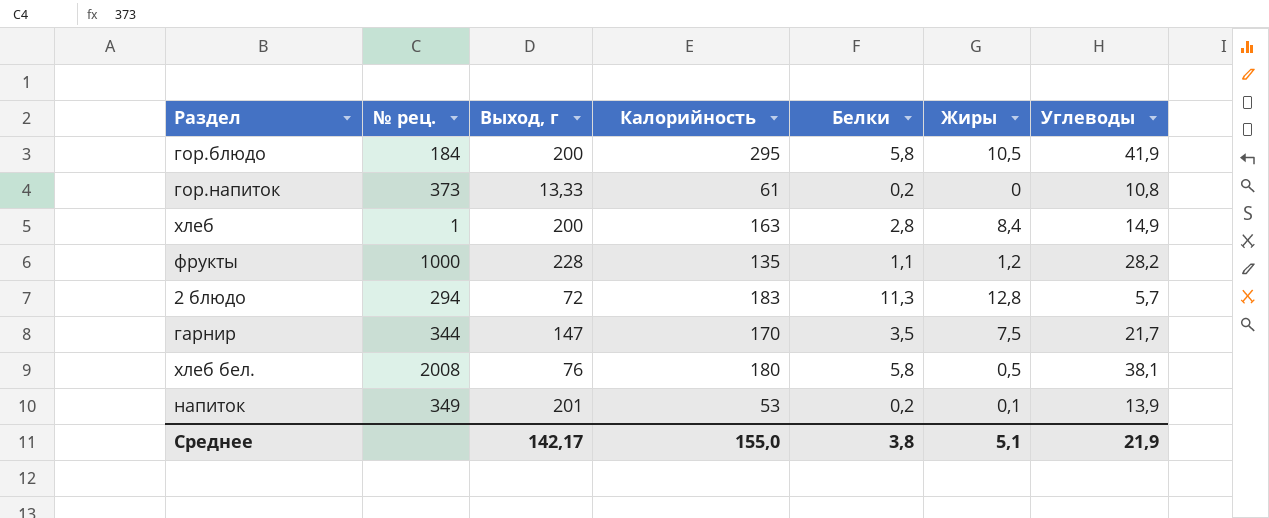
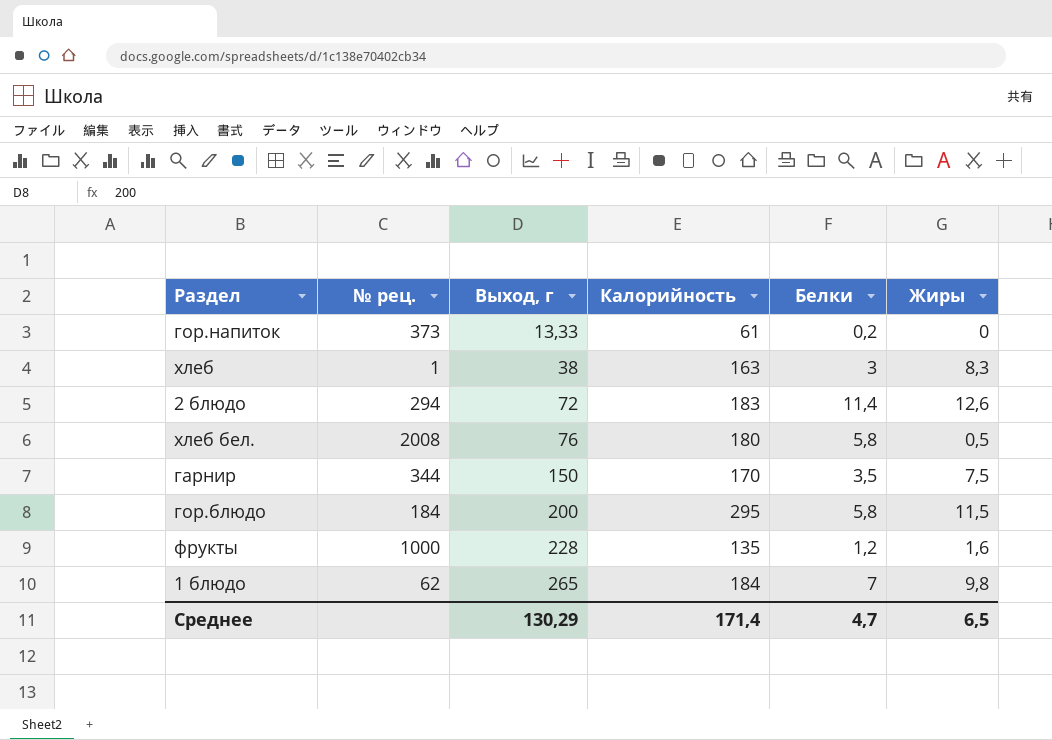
row order: none -> Выход, г ascending
column Углеводы | position: 7 -> none
row напиток: 349 | 201 | 53 | 0,2 | 0,1 | 13,9 -> none
хлеб | Выход, г: 200 -> 38
хлеб | Белки: 2,8 -> 3
хлеб | Жиры: 8,4 -> 8,3
2 блюдо | Белки: 11,3 -> 11,4
2 блюдо | Жиры: 12,8 -> 12,6
гарнир | Выход, г: 147 -> 150
гор.блюдо | Жиры: 10,5 -> 11,5
фрукты | Белки: 1,1 -> 1,2
фрукты | Жиры: 1,2 -> 1,6
row 1 блюдо: none -> 62 | 265 | 184 | 7 | 9,8
Среднее | Выход, г: 142,17 -> 130,29
Среднее | Калорийность: 155,0 -> 171,4
Среднее | Белки: 3,8 -> 4,7
Среднее | Жиры: 5,1 -> 6,5

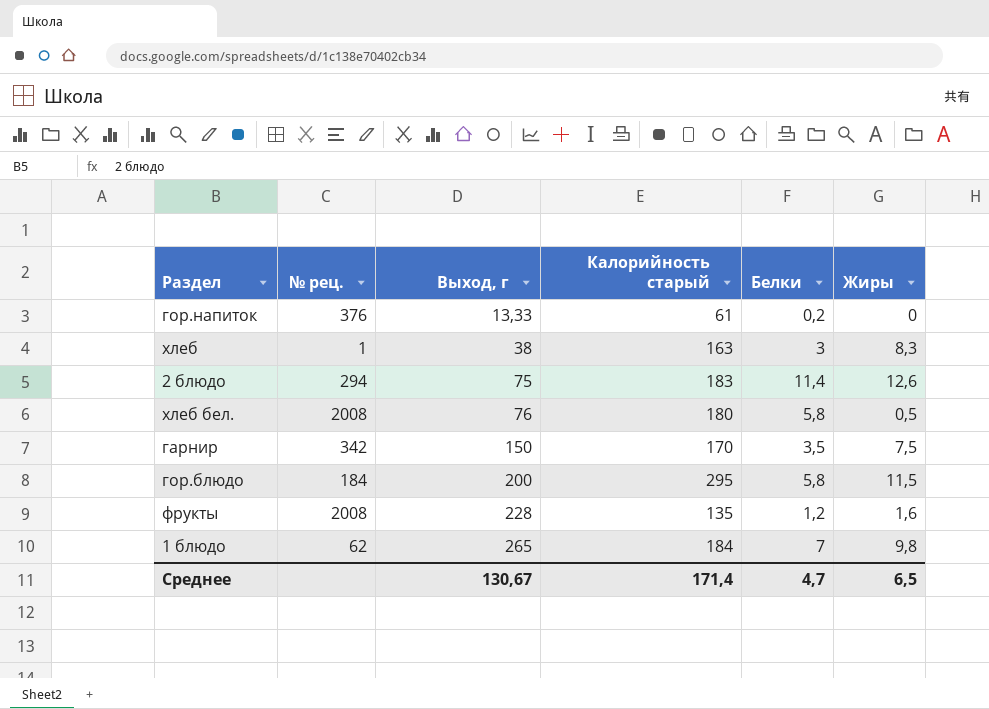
column name: Калорийность -> Калорийность старый
гор.напиток | № рец.: 373 -> 376
2 блюдо | Выход, г: 72 -> 75
гарнир | № рец.: 344 -> 342
фрукты | № рец.: 1000 -> 2008
Среднее | Выход, г: 130,29 -> 130,67

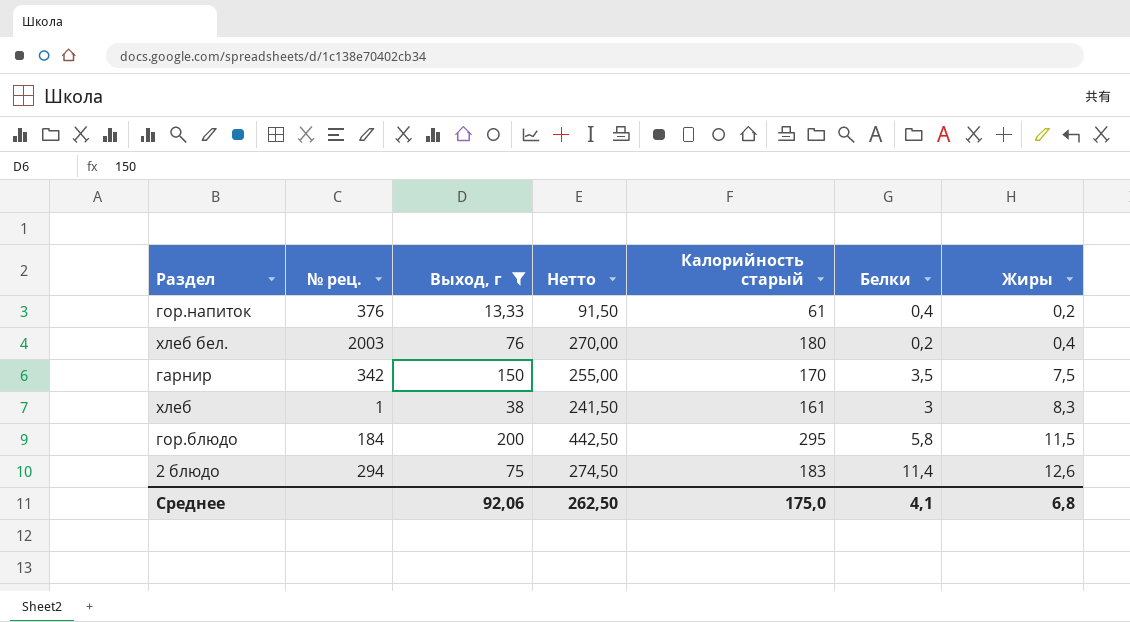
filter: none -> Выход, г <= 200
row order: Выход, г ascending -> Жиры ascending
column Нетто | formula: none -> [Калорийность старый] * 1,5
гор.напиток | Белки: 0,2 -> 0,4
гор.напиток | Жиры: 0 -> 0,2
хлеб бел. | № рец.: 2008 -> 2003
хлеб бел. | Белки: 5,8 -> 0,2
хлеб бел. | Жиры: 0,5 -> 0,4
хлеб | Калорийность старый: 163 -> 161
Среднее | Выход, г: 130,67 -> 92,06
Среднее | Калорийность старый: 171,4 -> 175,0
Среднее | Белки: 4,7 -> 4,1
Среднее | Жиры: 6,5 -> 6,8

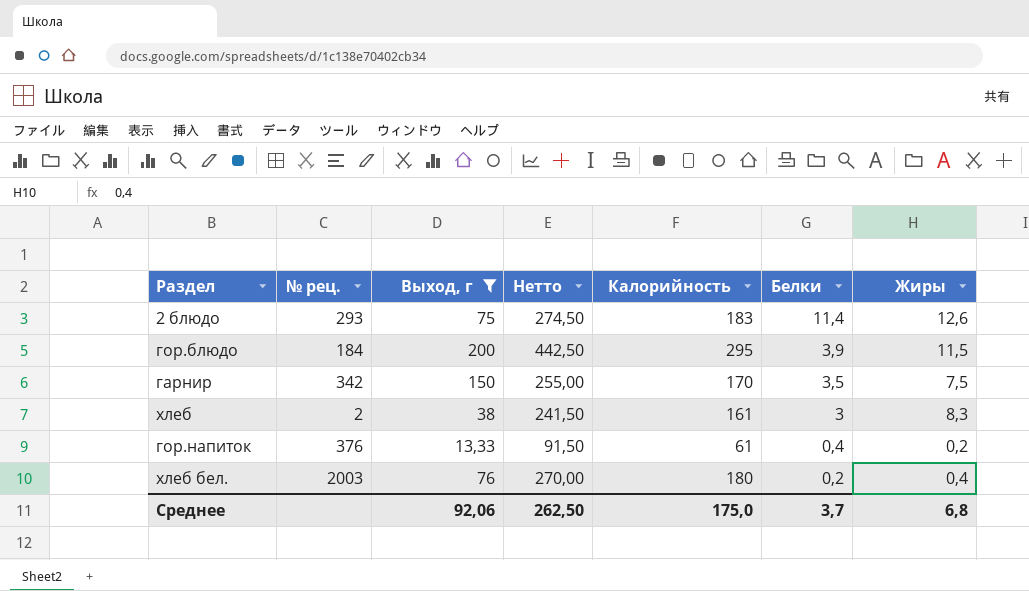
row order: Жиры ascending -> Белки descending
column name: Калорийность старый -> Калорийность
2 блюдо | № рец.: 294 -> 293
гор.блюдо | Белки: 5,8 -> 3,9
хлеб | № рец.: 1 -> 2
Среднее | Белки: 4,1 -> 3,7

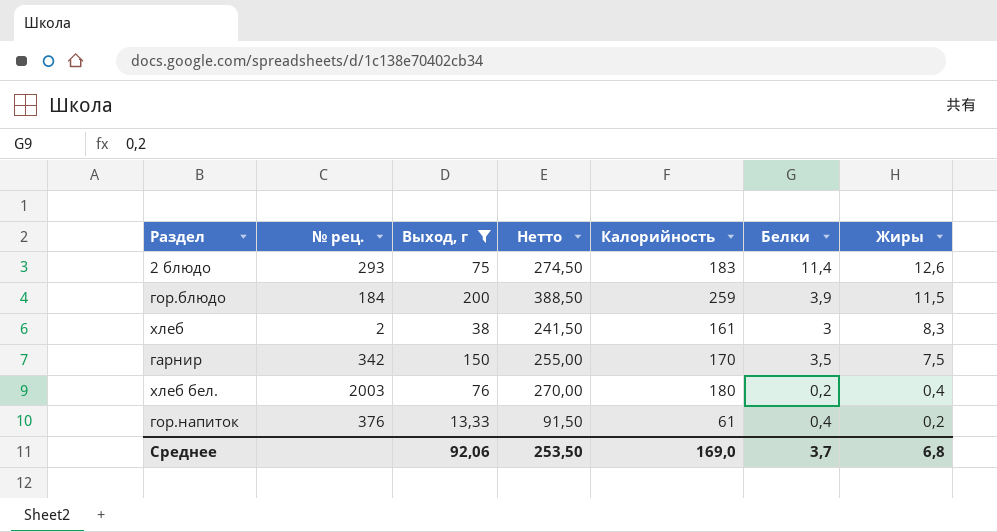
row order: Белки descending -> Жиры descending
гор.блюдо | Нетто: 442,50 -> 388,50
гор.блюдо | Калорийность: 295 -> 259
Среднее | Нетто: 262,50 -> 253,50
Среднее | Калорийность: 175,0 -> 169,0

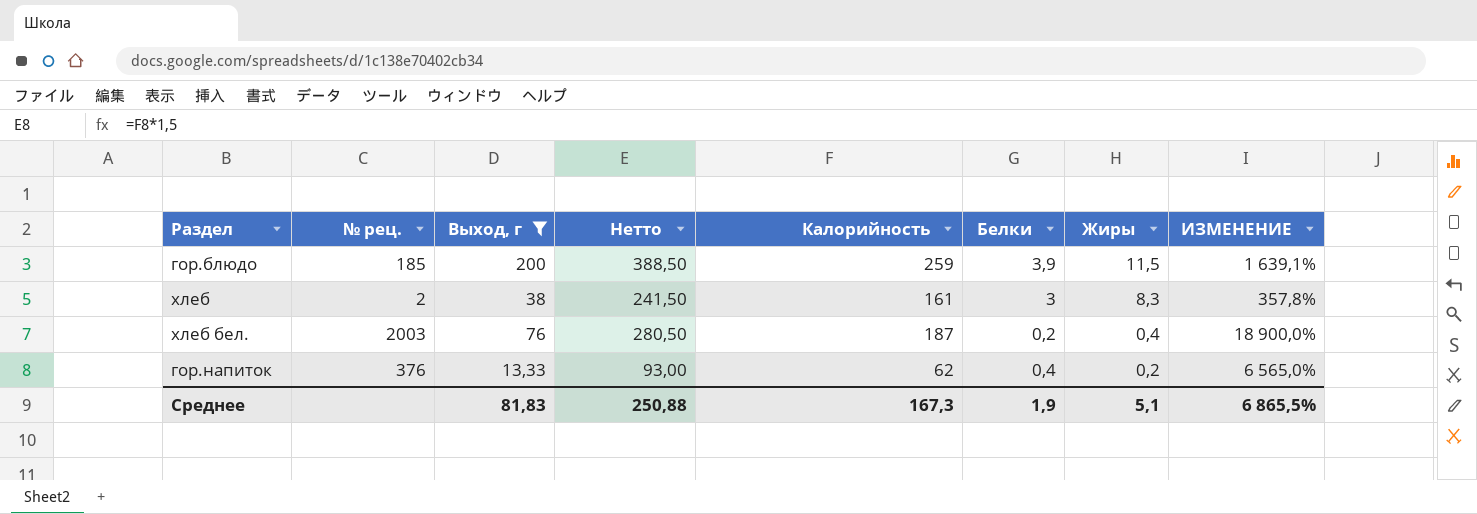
column ИЗМЕНЕНИЕ | formula: none -> ([Выход, г] - [Жиры]) / [Жиры]
row 2 блюдо: 293 | 75 | 274,50 | 183 | 11,4 | 12,6 -> none
row гарнир: 342 | 150 | 255,00 | 170 | 3,5 | 7,5 -> none
гор.блюдо | № рец.: 184 -> 185
хлеб бел. | Нетто: 270,00 -> 280,50
хлеб бел. | Калорийность: 180 -> 187
гор.напиток | Нетто: 91,50 -> 93,00
гор.напиток | Калорийность: 61 -> 62
Среднее | Выход, г: 92,06 -> 81,83
Среднее | Нетто: 253,50 -> 250,88
Среднее | Калорийность: 169,0 -> 167,3
Среднее | Белки: 3,7 -> 1,9
Среднее | Жиры: 6,8 -> 5,1

